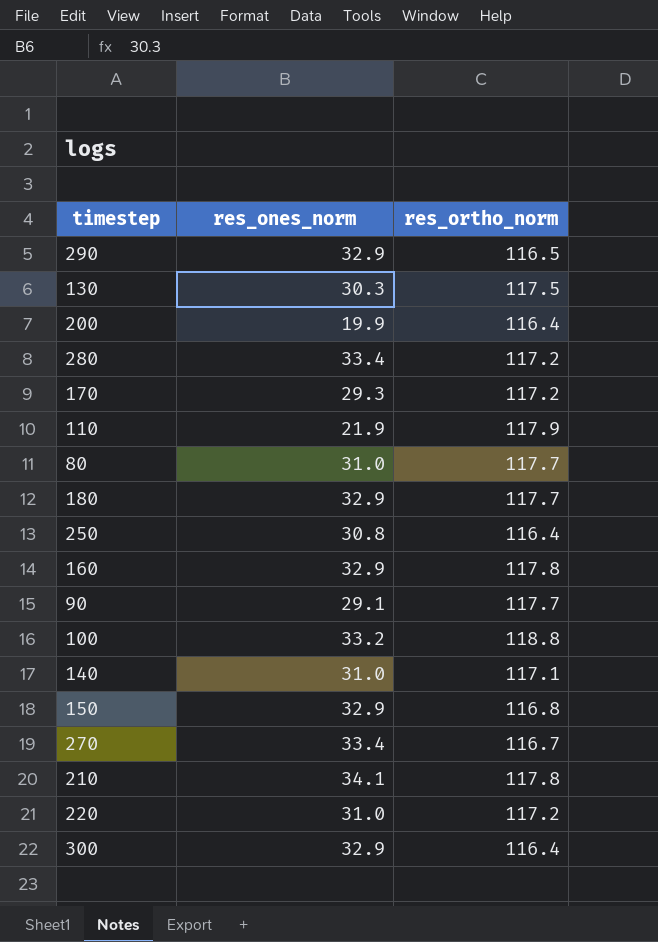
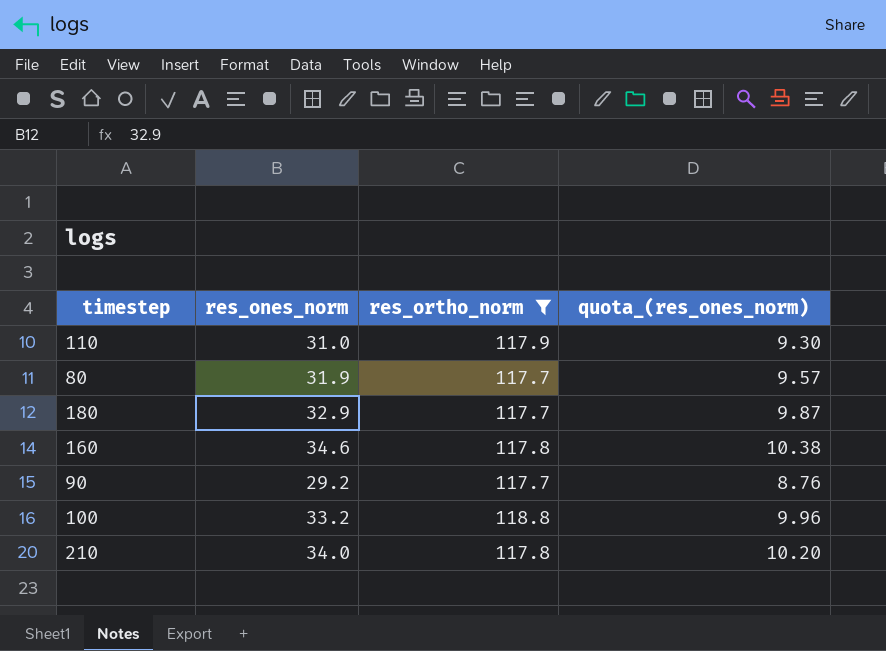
filter: none -> res_ortho_norm >= 117.7
column quota_(res_ones_norm) | formula: none -> [res_ones_norm] * 0.3
110 | res_ones_norm: 21.9 -> 31.0
80 | res_ones_norm: 31.0 -> 31.9
160 | res_ones_norm: 32.9 -> 34.6
90 | res_ones_norm: 29.1 -> 29.2
210 | res_ones_norm: 34.1 -> 34.0

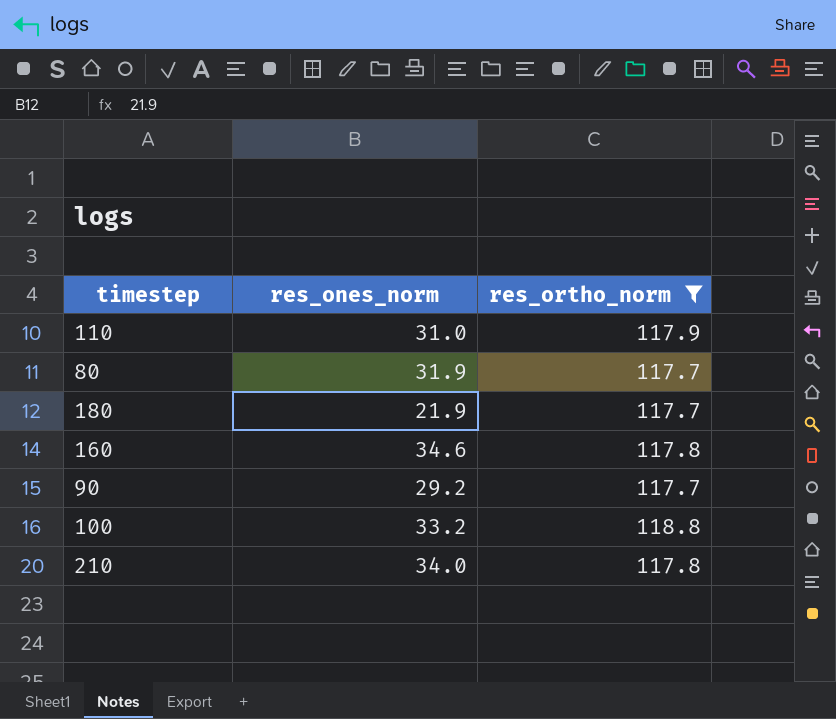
column quota_(res_ones_norm) | formula: [res_ones_norm] * 0.3 -> none
180 | res_ones_norm: 32.9 -> 21.9

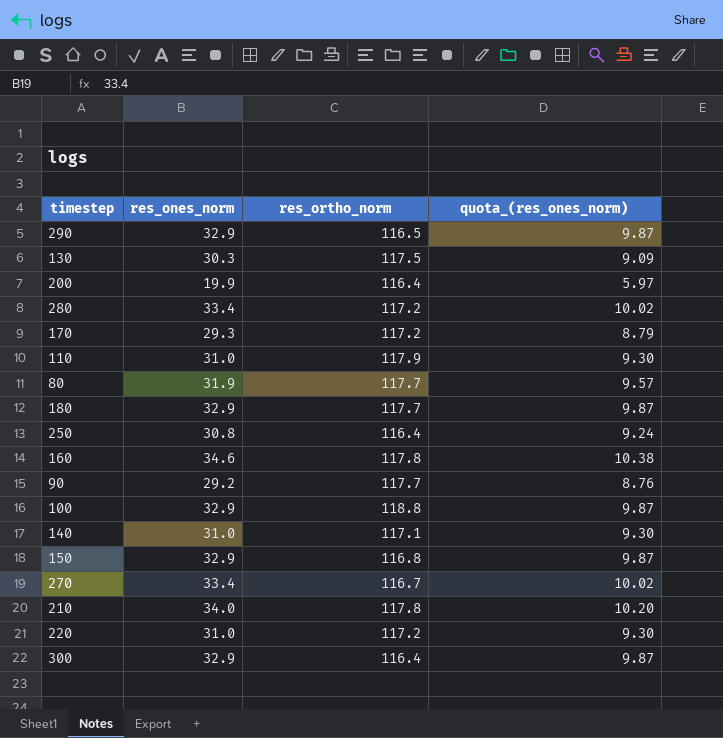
filter: res_ortho_norm >= 117.7 -> none
column quota_(res_ones_norm) | formula: none -> [res_ones_norm] * 0.3
180 | res_ones_norm: 21.9 -> 32.9
100 | res_ones_norm: 33.2 -> 32.9

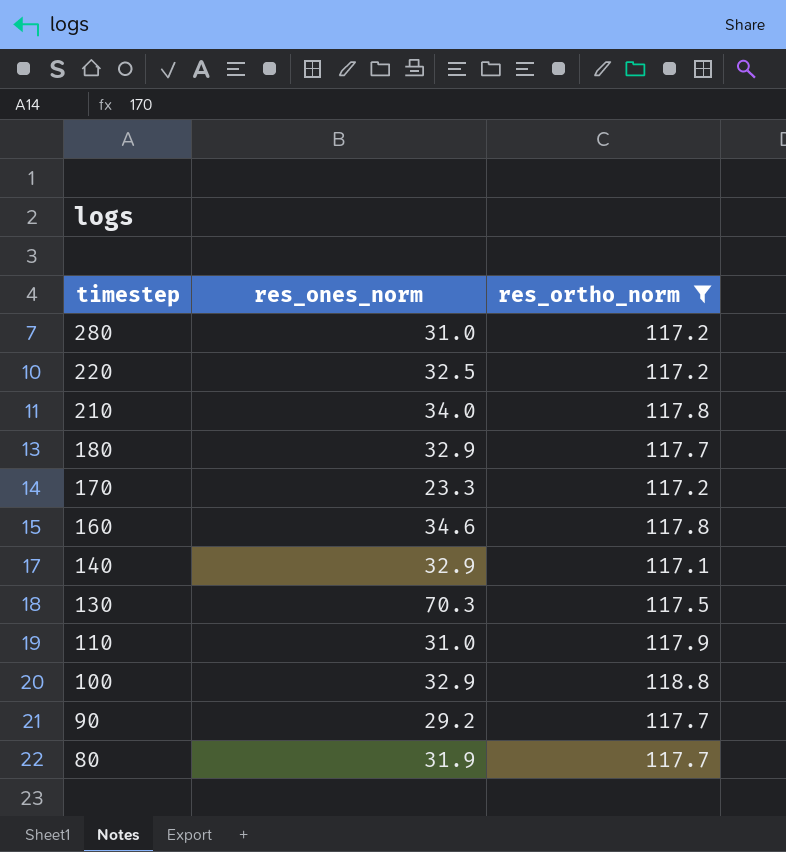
filter: none -> res_ortho_norm >= 117.1
row order: none -> timestep descending
column quota_(res_ones_norm) | formula: [res_ones_norm] * 0.3 -> none
280 | res_ones_norm: 33.4 -> 31.0
220 | res_ones_norm: 31.0 -> 32.5
170 | res_ones_norm: 29.3 -> 23.3
140 | res_ones_norm: 31.0 -> 32.9
130 | res_ones_norm: 30.3 -> 70.3

